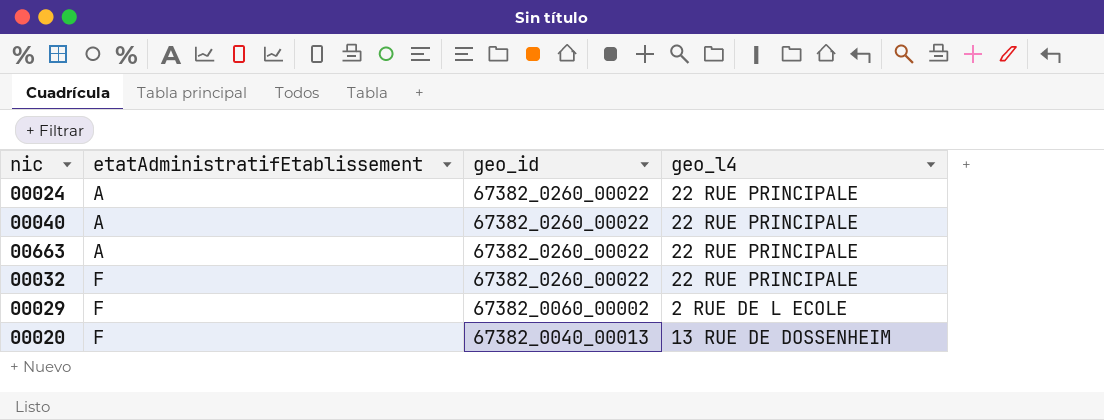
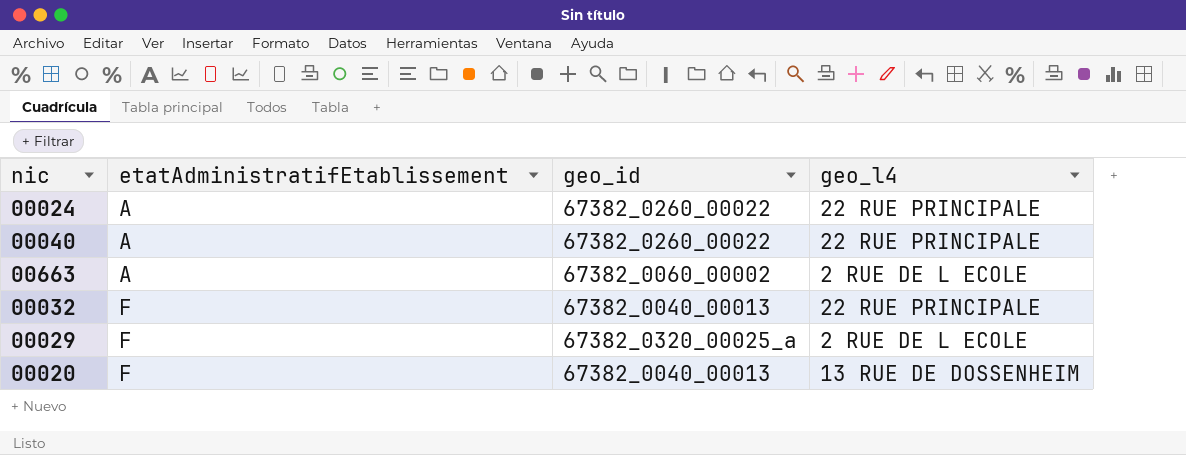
00663 | geo_id: 67382_0260_00022 -> 67382_0060_00002
00663 | geo_l4: 22 RUE PRINCIPALE -> 2 RUE DE L ECOLE
00032 | geo_id: 67382_0260_00022 -> 67382_0040_00013
00029 | geo_id: 67382_0060_00002 -> 67382_0320_00025_a

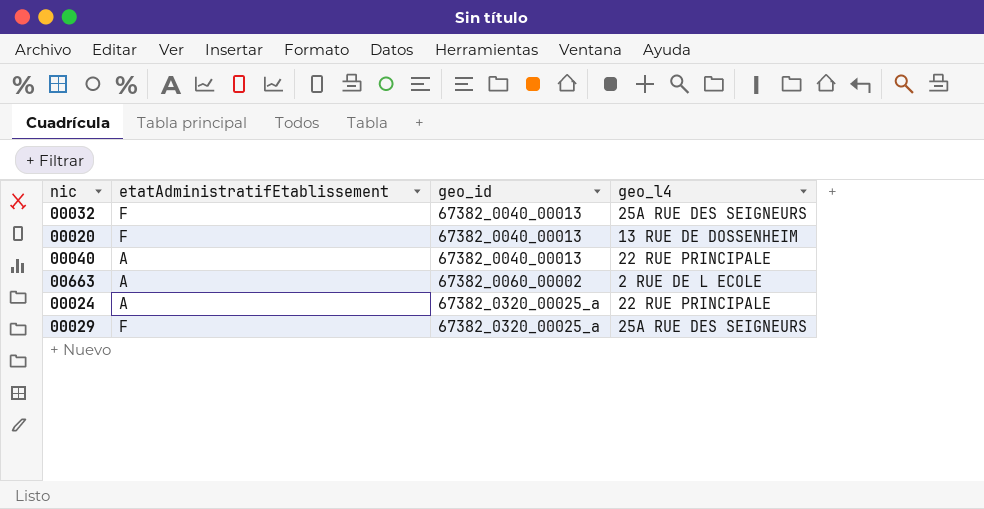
row order: etatAdministratifEtablissement ascending -> geo_id ascending
00032 | geo_l4: 22 RUE PRINCIPALE -> 25A RUE DES SEIGNEURS
00040 | geo_id: 67382_0260_00022 -> 67382_0040_00013
00024 | geo_id: 67382_0260_00022 -> 67382_0320_00025_a
00029 | geo_l4: 2 RUE DE L ECOLE -> 25A RUE DES SEIGNEURS

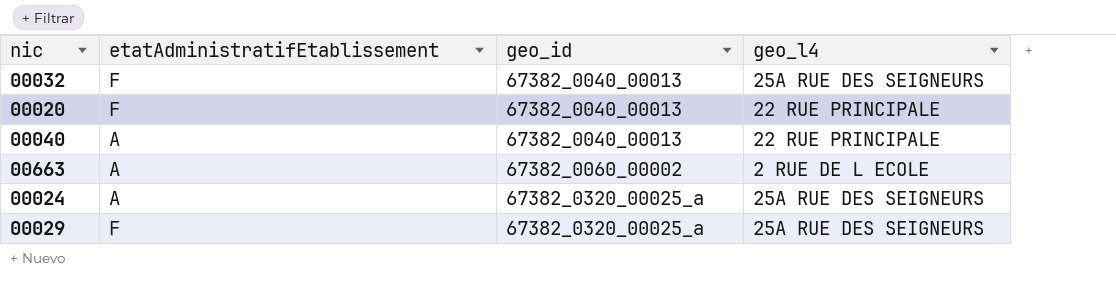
00020 | geo_l4: 13 RUE DE DOSSENHEIM -> 22 RUE PRINCIPALE
00024 | geo_l4: 22 RUE PRINCIPALE -> 25A RUE DES SEIGNEURS

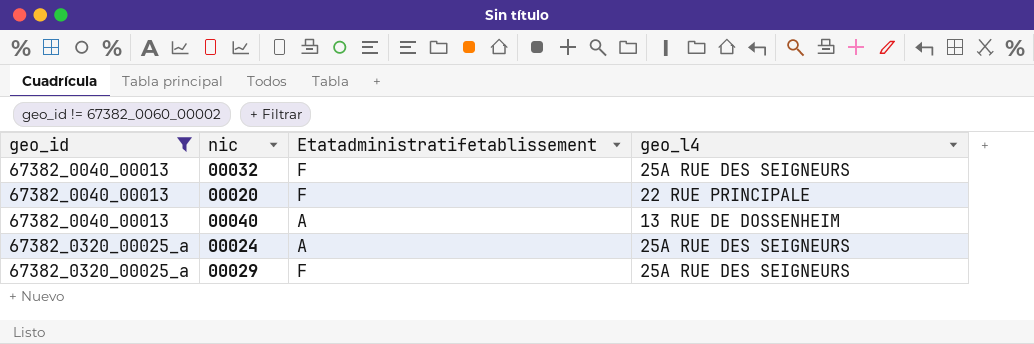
filter: none -> geo_id != 67382_0060_00002
column geo_id | position: 3 -> 1
column name: etatAdministratifEtablissement -> Etatadministratifetablissement
00040 | geo_l4: 22 RUE PRINCIPALE -> 13 RUE DE DOSSENHEIM

